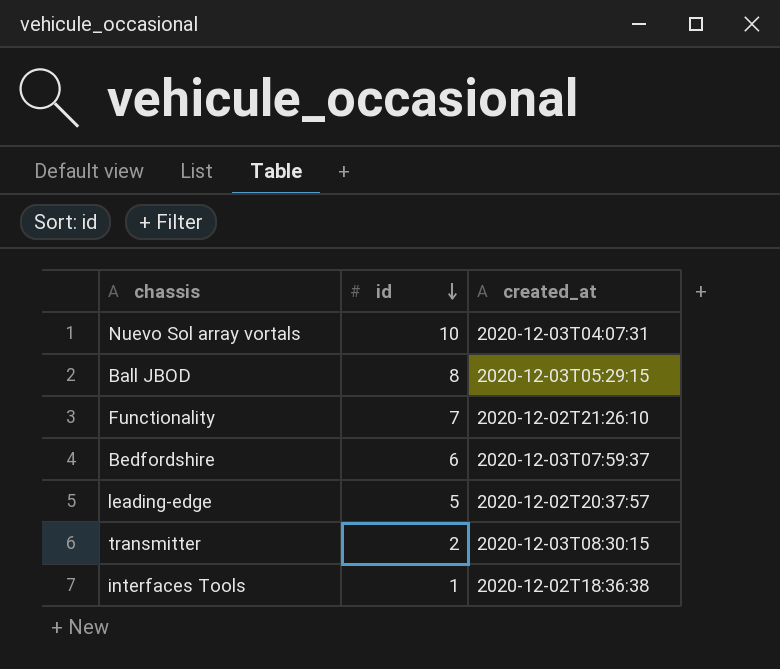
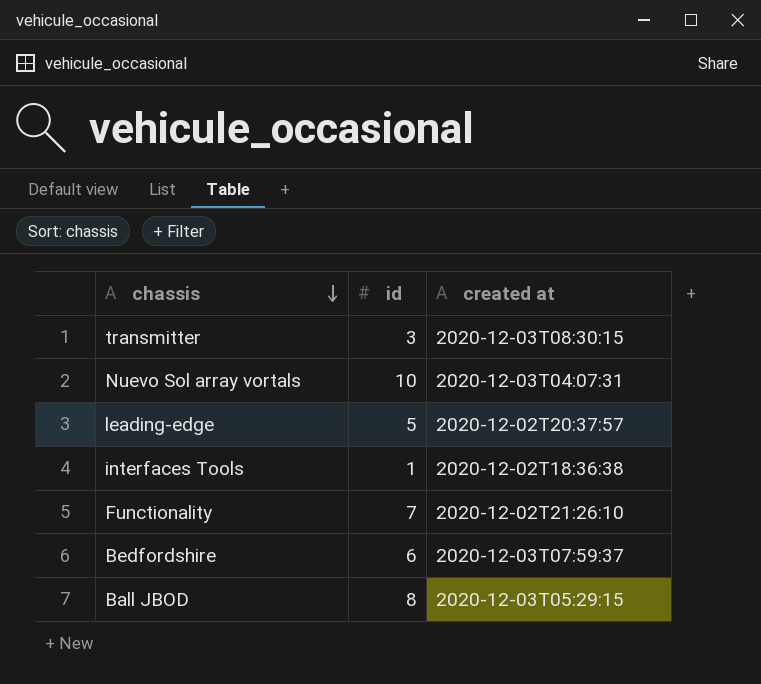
row order: id descending -> chassis descending
column name: created_at -> created at
transmitter | id: 2 -> 3

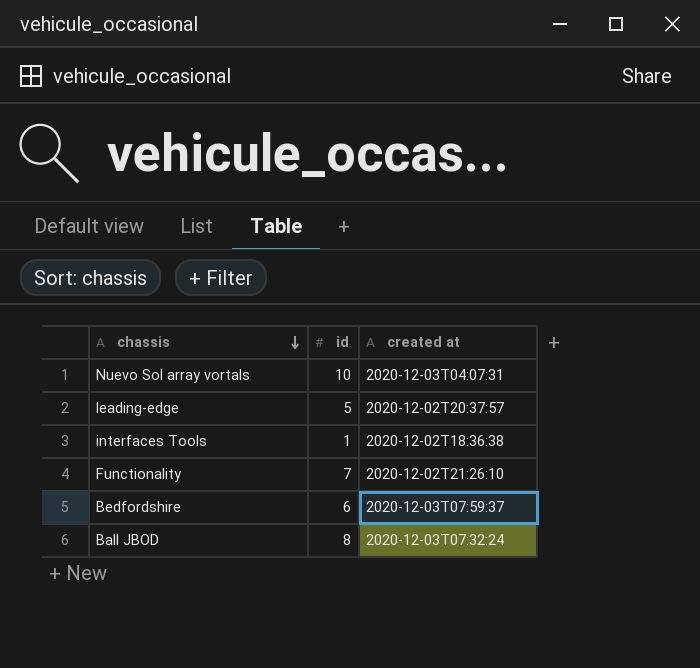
row transmitter: 3 | 2020-12-03T08:30:15 -> none
Ball JBOD | created at: 2020-12-03T05:29:15 -> 2020-12-03T07:32:24

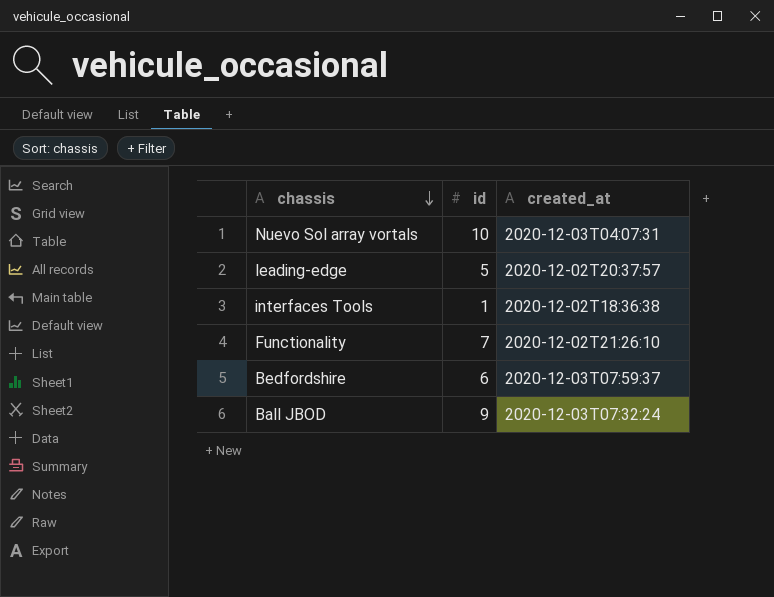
column name: created at -> created_at
Ball JBOD | id: 8 -> 9

